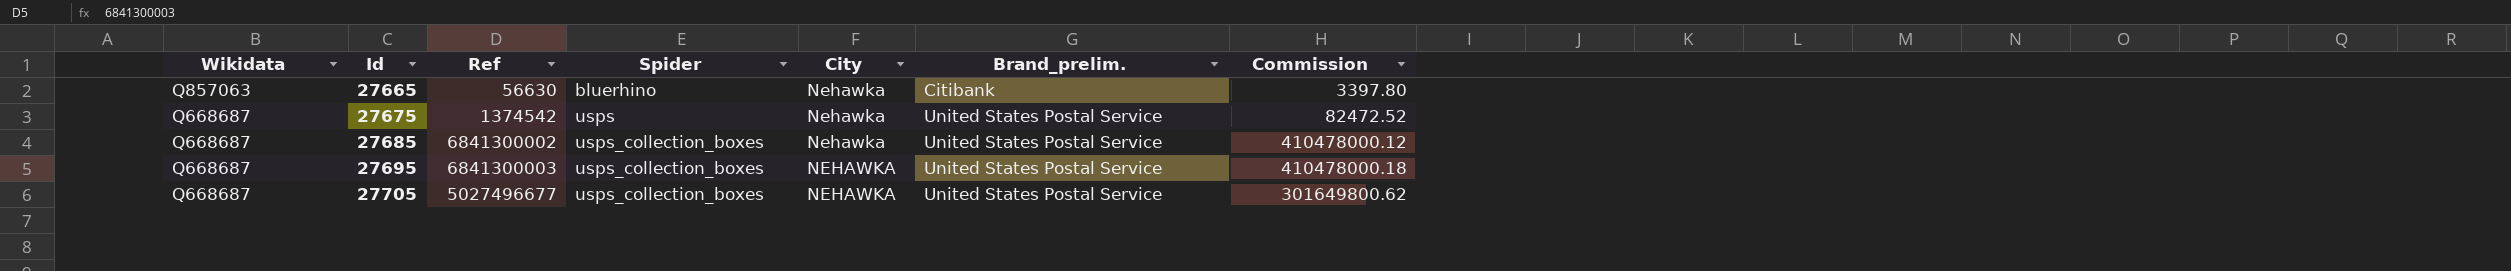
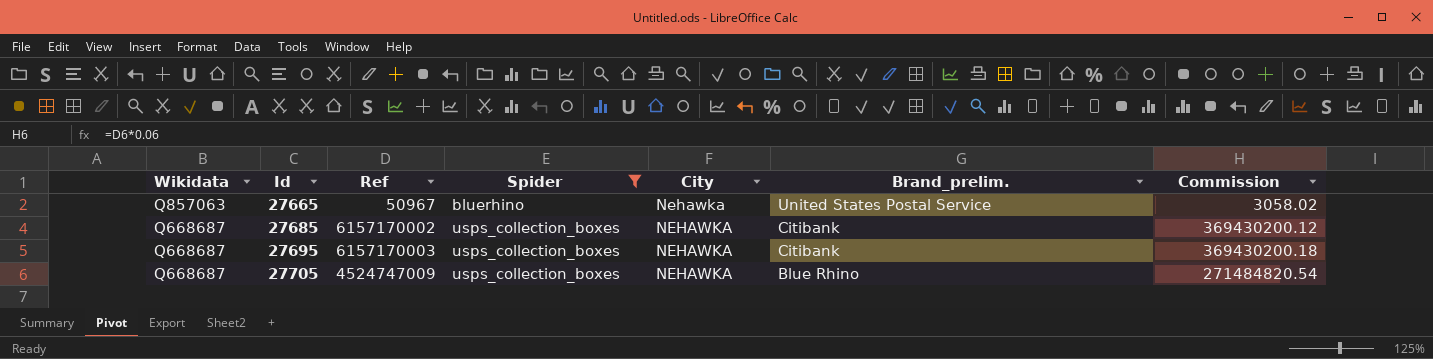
filter: none -> Spider != usps
27665 | Ref: 56630 -> 50967
27665 | Brand_prelim.: Citibank -> United States Postal Service
27665 | Commission: 3397.80 -> 3058.02
27685 | Ref: 6841300002 -> 6157170002
27685 | City: Nehawka -> NEHAWKA
27685 | Brand_prelim.: United States Postal Service -> Citibank
27685 | Commission: 410478000.12 -> 369430200.12
27695 | Ref: 6841300003 -> 6157170003
27695 | Brand_prelim.: United States Postal Service -> Citibank
27695 | Commission: 410478000.18 -> 369430200.18
27705 | Ref: 5027496677 -> 4524747009
27705 | Brand_prelim.: United States Postal Service -> Blue Rhino
27705 | Commission: 301649800.62 -> 271484820.54

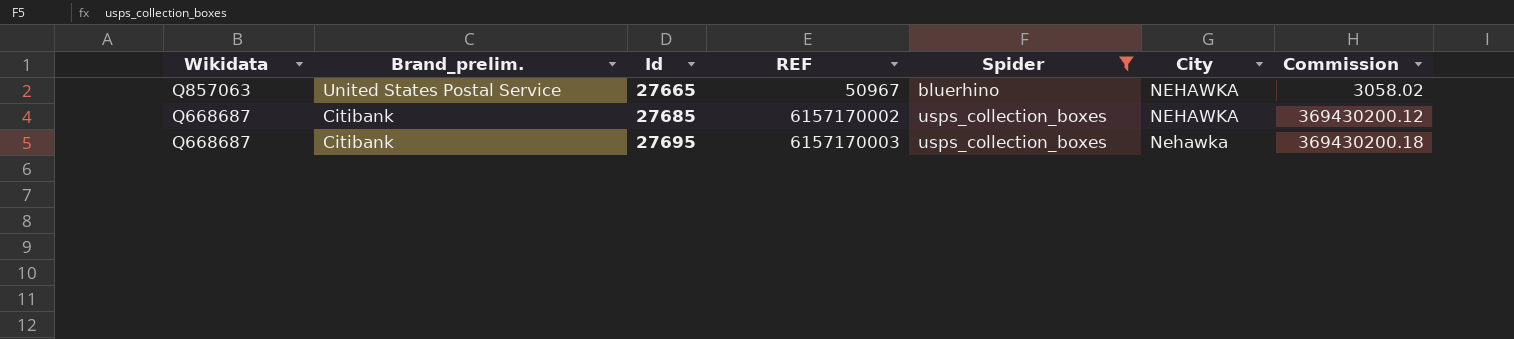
column Brand_prelim. | position: 6 -> 2
column name: Ref -> REF
row 27705: Q668687 | 4524747009 | usps_collection_boxes | NEHAWKA | Blue Rhino | 271484820.54 -> none
27665 | City: Nehawka -> NEHAWKA
27695 | City: NEHAWKA -> Nehawka

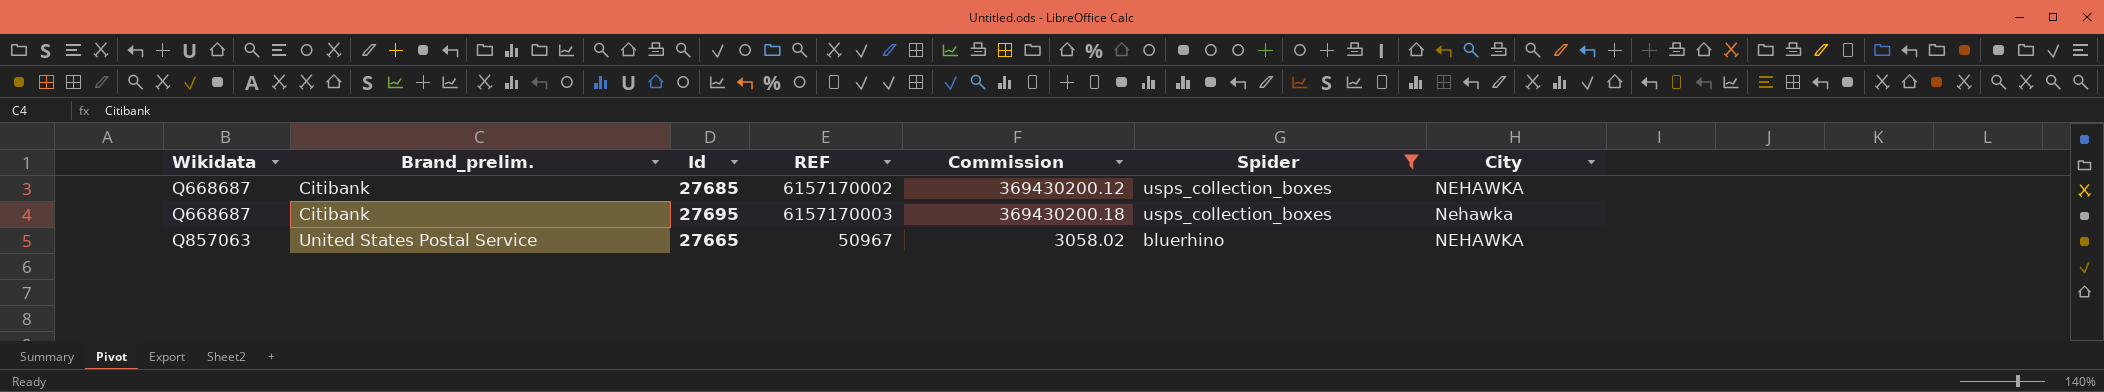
row order: Wikidata descending -> Wikidata ascending
column Commission | position: 7 -> 5

